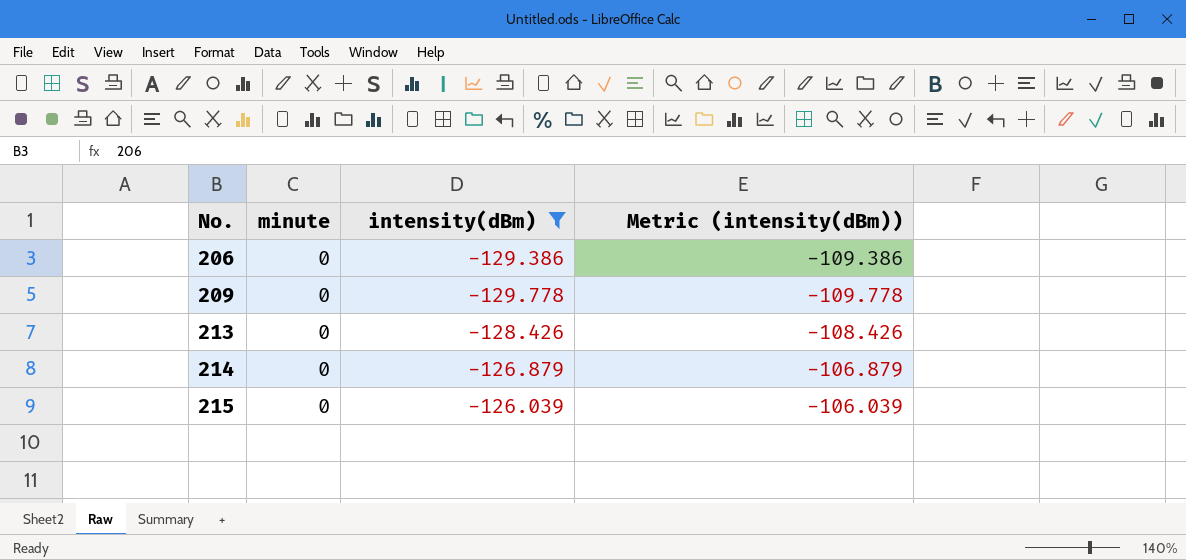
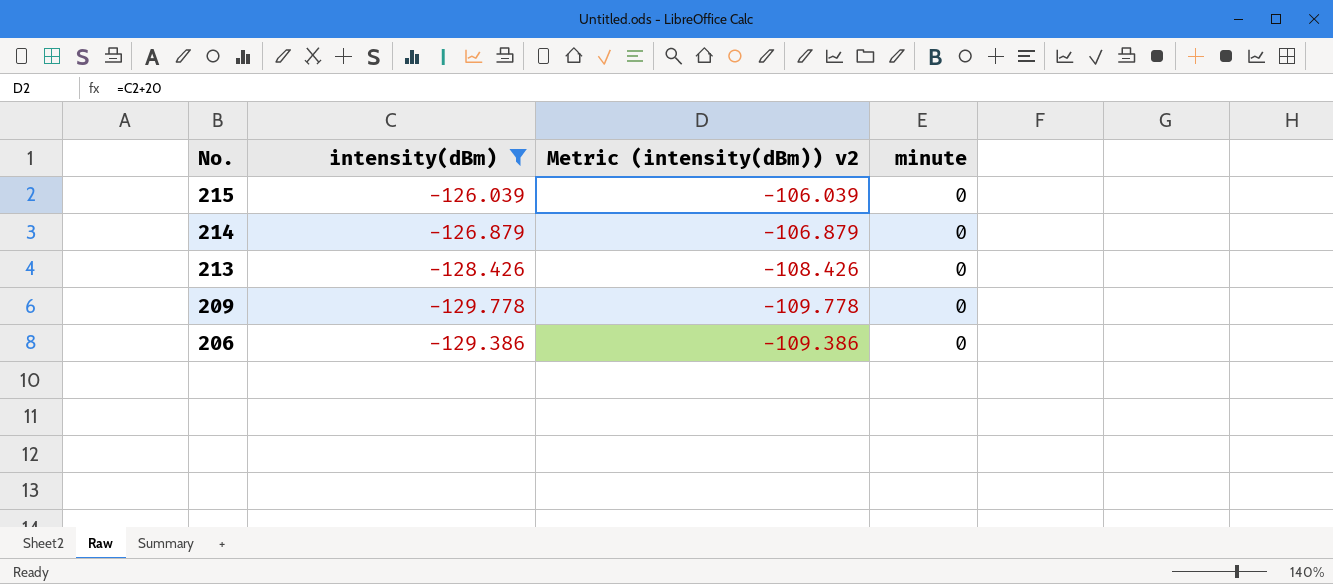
row order: No. ascending -> No. descending
column name: Metric (intensity(dBm)) -> Metric (intensity(dBm)) v2
column minute | position: 2 -> 4

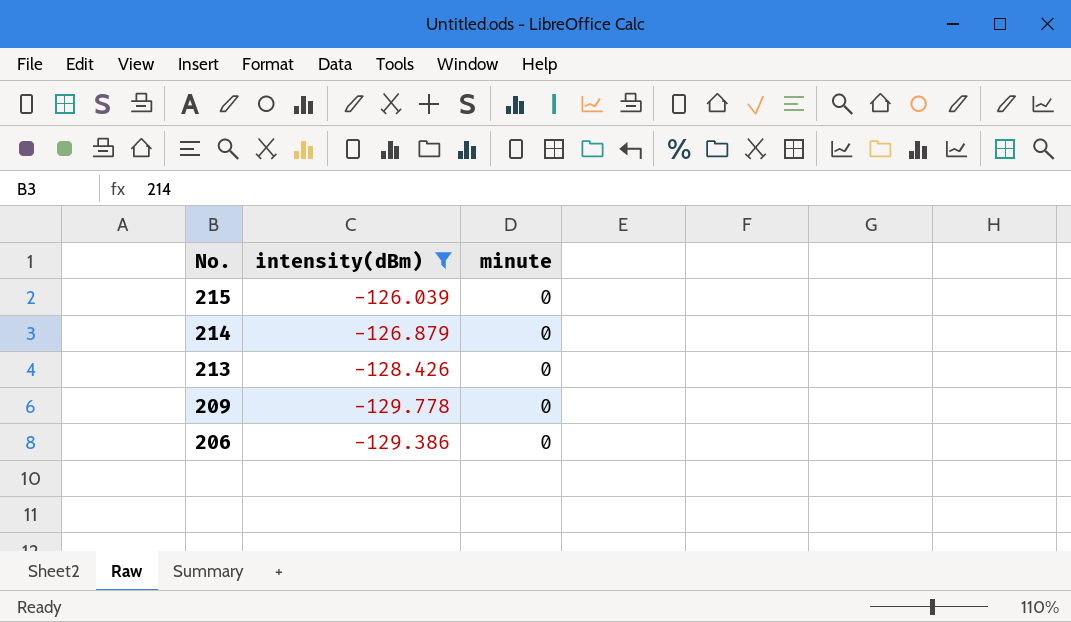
column Metric (intensity(dBm)) v2 | formula: [intensity(dBm)] + 20 -> none

